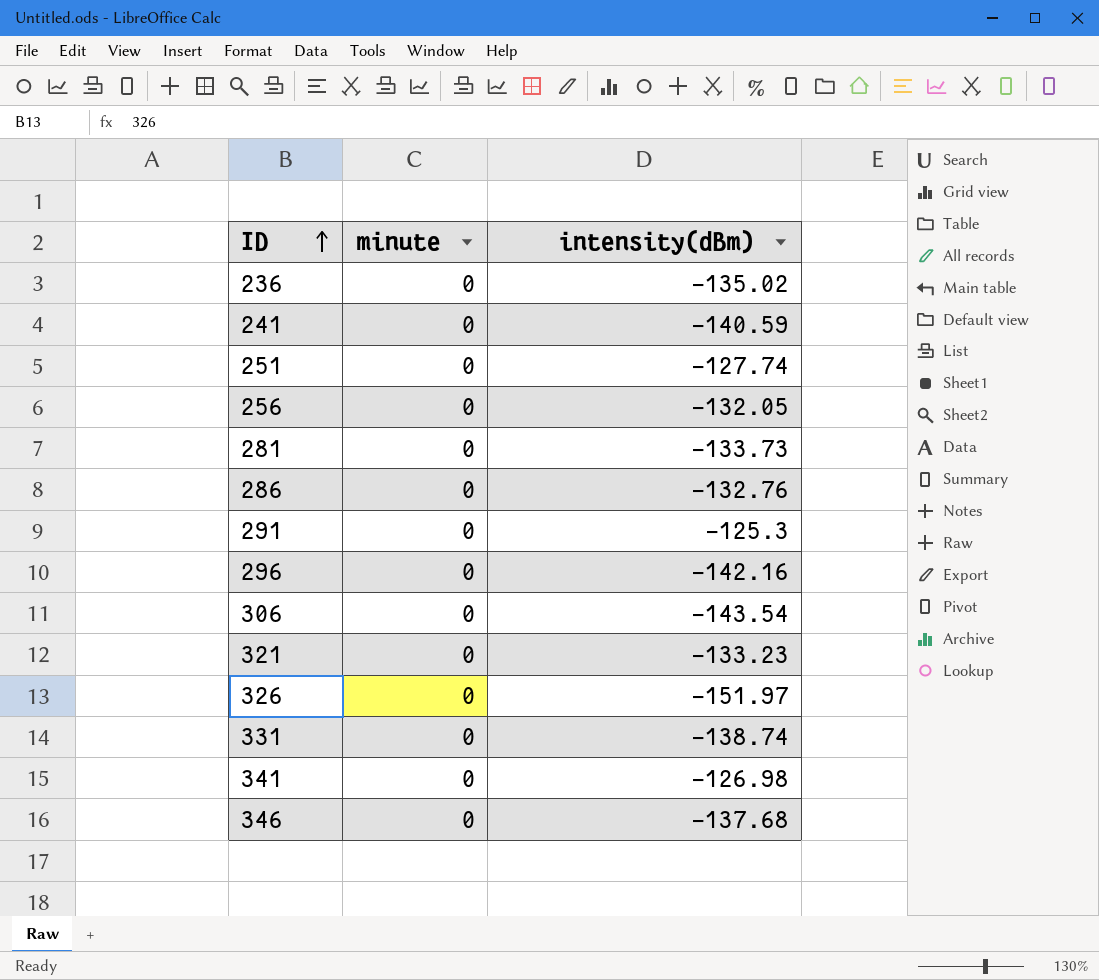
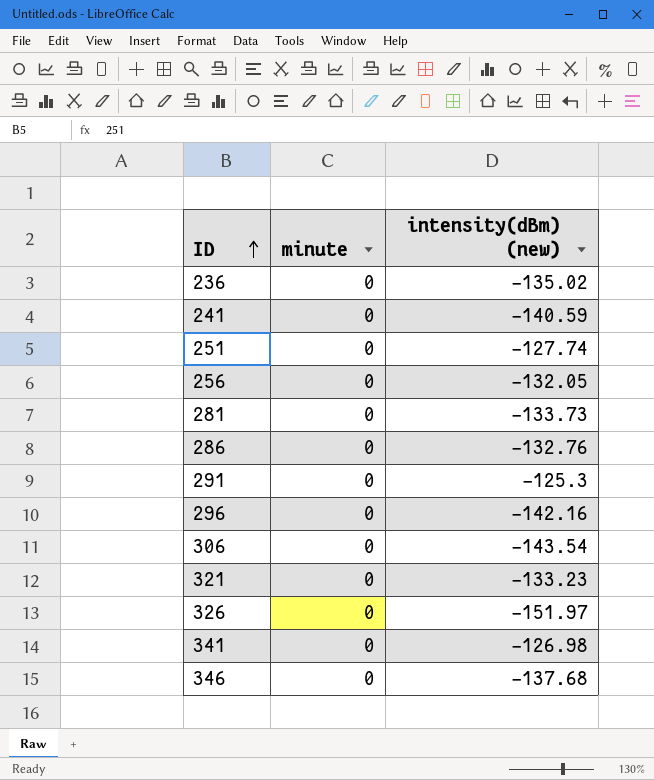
column name: intensity(dBm) -> intensity(dBm) (new)
row 331: 0 | -138.74 -> none

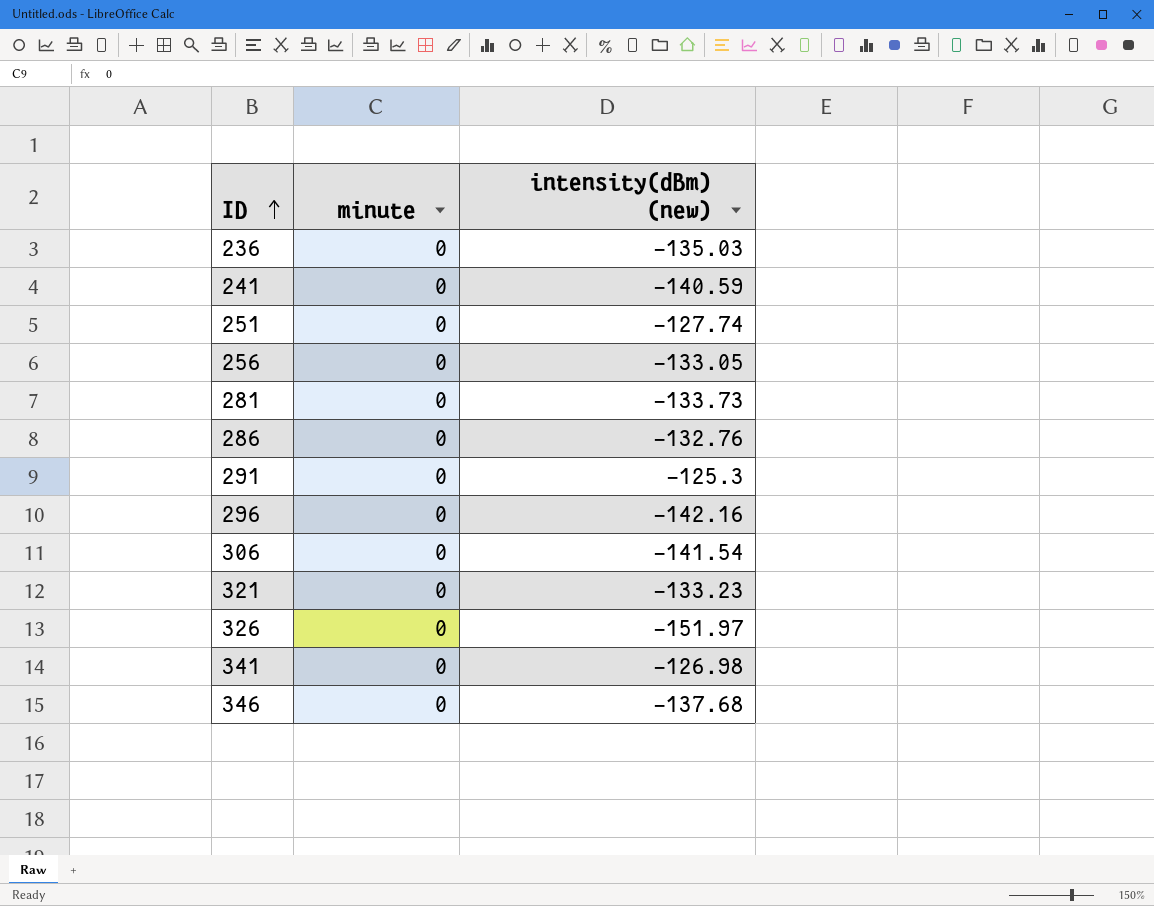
236 | intensity(dBm) (new): -135.02 -> -135.03
256 | intensity(dBm) (new): -132.05 -> -133.05
306 | intensity(dBm) (new): -143.54 -> -141.54

